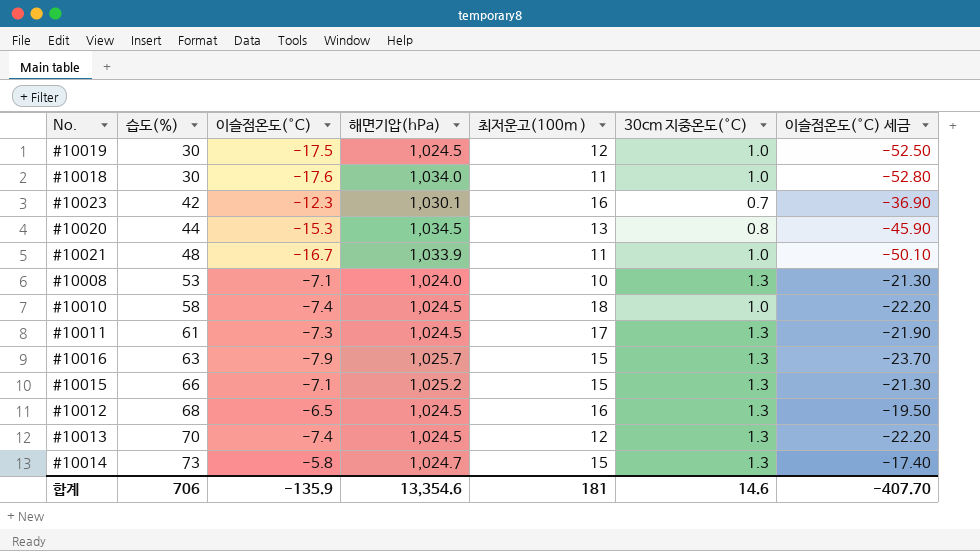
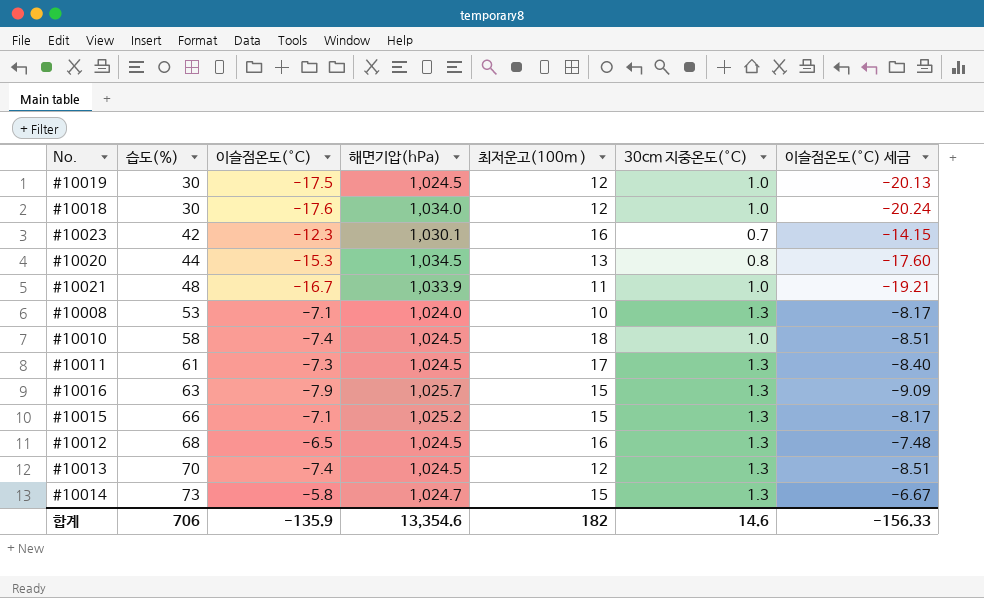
column 이슬점온도(°C) 세금 | formula: [이슬점온도(°C)] * 3 -> [이슬점온도(°C)] * 1.15
#10018 | 최저운고(100m ): 11 -> 12
합계 | 최저운고(100m ): 181 -> 182
합계 | 이슬점온도(°C) 세금: -407.70 -> -156.33

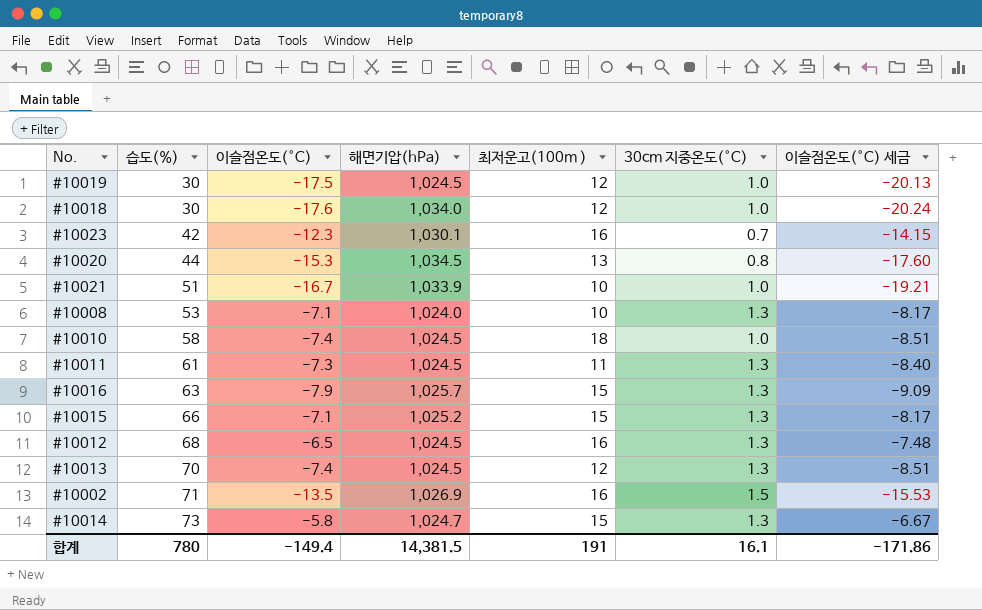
#10021 | 습도(%): 48 -> 51
#10021 | 최저운고(100m ): 11 -> 10
#10011 | 최저운고(100m ): 17 -> 11
row #10002: none -> 71 | -13.5 | 1,026.9 | 16 | 1.5 | -15.53
합계 | 습도(%): 706 -> 780
합계 | 이슬점온도(°C): -135.9 -> -149.4
합계 | 해면기압(hPa): 13,354.6 -> 14,381.5
합계 | 최저운고(100m ): 182 -> 191
합계 | 30cm 지중온도(°C): 14.6 -> 16.1
합계 | 이슬점온도(°C) 세금: -156.33 -> -171.86

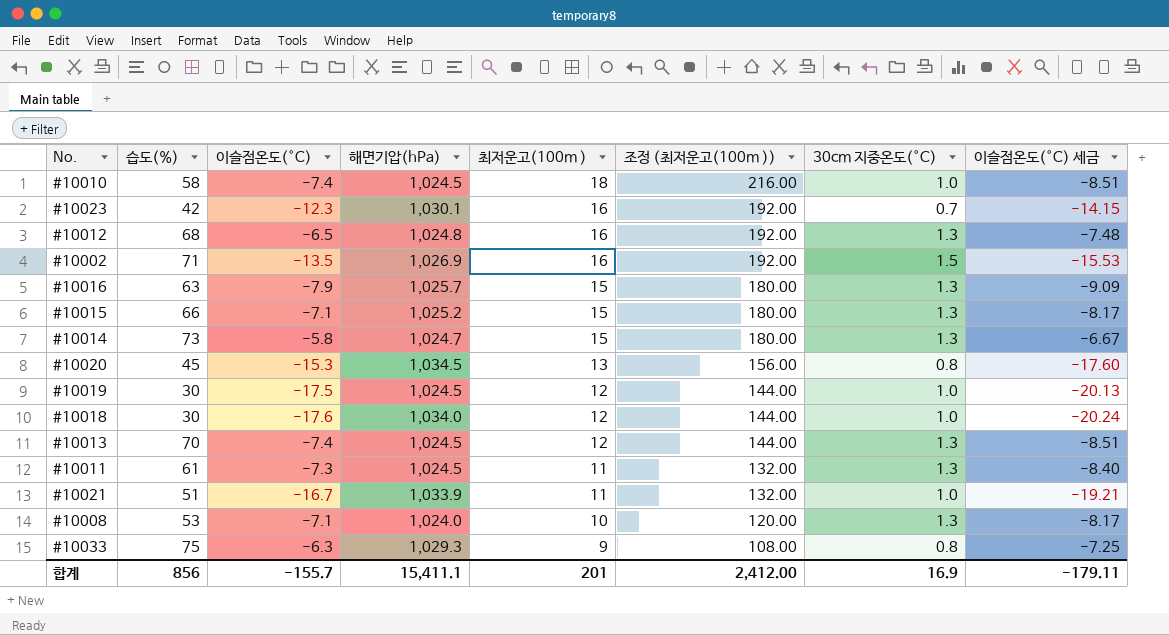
row order: 습도(%) ascending -> 최저운고(100m ) descending
column 조정 (최저운고(100m )) | formula: none -> [최저운고(100m )] * 12
#10012 | 해면기압(hPa): 1,024.5 -> 1,024.8
#10020 | 습도(%): 44 -> 45
#10021 | 최저운고(100m ): 10 -> 11
row #10033: none -> 75 | -6.3 | 1,029.3 | 9 | 108.00 | 0.8 | -7.25
합계 | 습도(%): 780 -> 856
합계 | 이슬점온도(°C): -149.4 -> -155.7
합계 | 해면기압(hPa): 14,381.5 -> 15,411.1
합계 | 최저운고(100m ): 191 -> 201
합계 | 30cm 지중온도(°C): 16.1 -> 16.9
합계 | 이슬점온도(°C) 세금: -171.86 -> -179.11

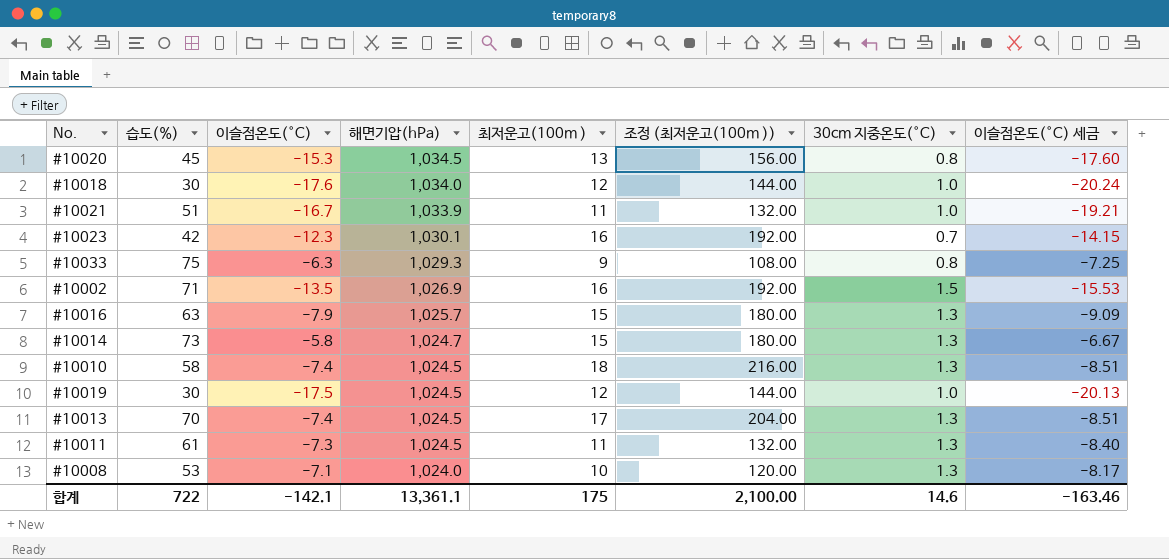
row order: 최저운고(100m ) descending -> 해면기압(hPa) descending
row #10012: 68 | -6.5 | 1,024.8 | 16 | 192.00 | 1.3 | -7.48 -> none
row #10015: 66 | -7.1 | 1,025.2 | 15 | 180.00 | 1.3 | -8.17 -> none
#10010 | 30cm 지중온도(°C): 1.0 -> 1.3
#10013 | 최저운고(100m ): 12 -> 17
#10013 | 조정 (최저운고(100m )): 144.00 -> 204.00
합계 | 습도(%): 856 -> 722
합계 | 이슬점온도(°C): -155.7 -> -142.1
합계 | 해면기압(hPa): 15,411.1 -> 13,361.1
합계 | 최저운고(100m ): 201 -> 175
합계 | 조정 (최저운고(100m )): 2,412.00 -> 2,100.00
합계 | 30cm 지중온도(°C): 16.9 -> 14.6
합계 | 이슬점온도(°C) 세금: -179.11 -> -163.46

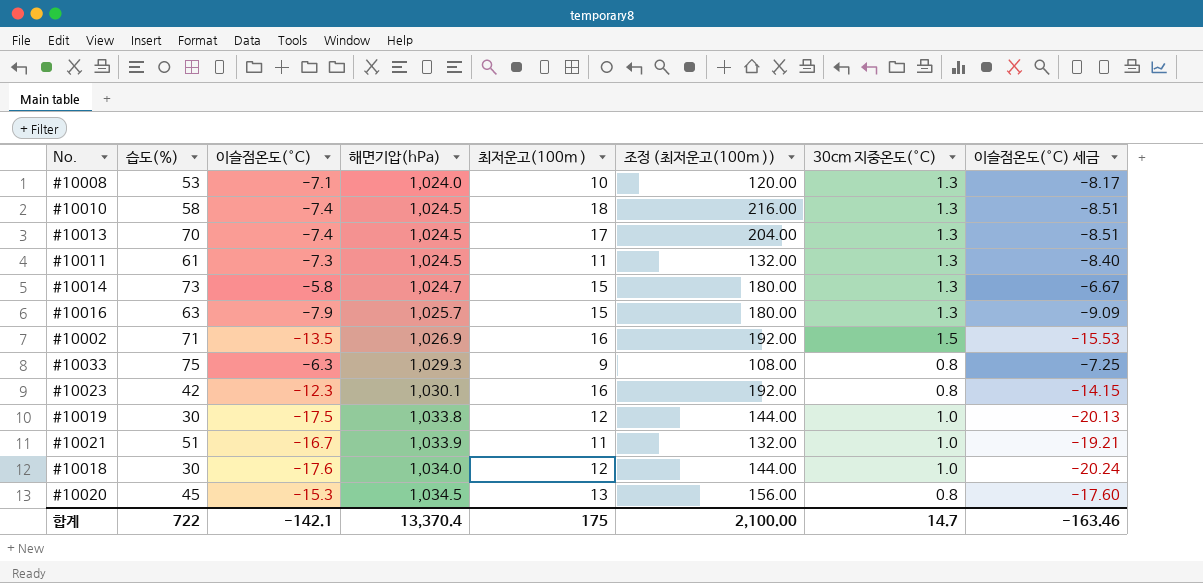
row order: 해면기압(hPa) descending -> 해면기압(hPa) ascending
#10023 | 30cm 지중온도(°C): 0.7 -> 0.8
#10019 | 해면기압(hPa): 1,024.5 -> 1,033.8
합계 | 해면기압(hPa): 13,361.1 -> 13,370.4
합계 | 30cm 지중온도(°C): 14.6 -> 14.7

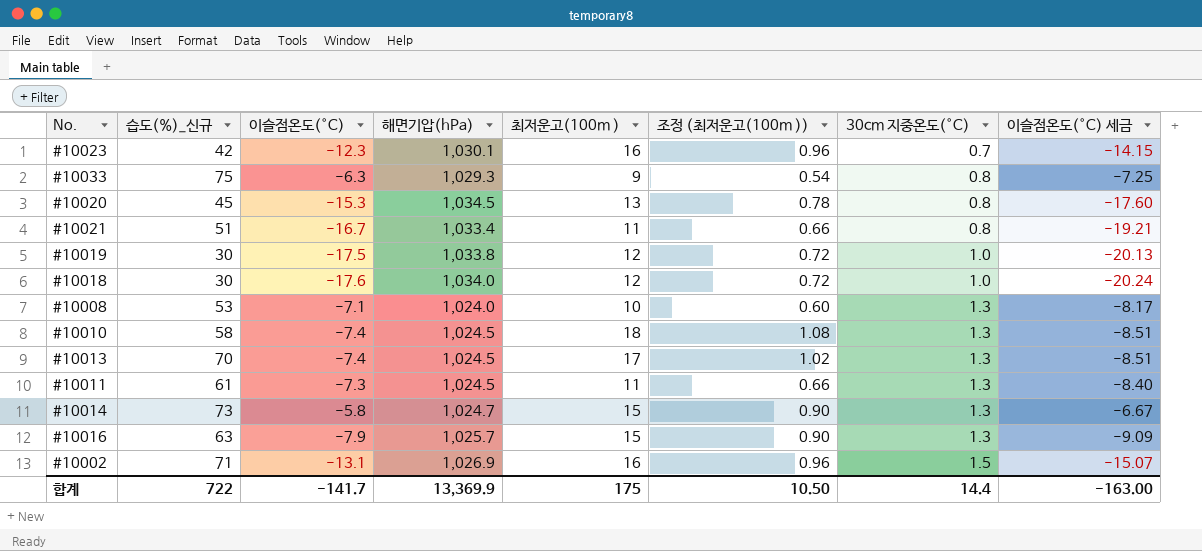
row order: 해면기압(hPa) ascending -> 30cm 지중온도(°C) ascending
column name: 습도(%) -> 습도(%)_신규
column 조정 (최저운고(100m )) | formula: [최저운고(100m )] * 12 -> [최저운고(100m )] * 0.06
#10023 | 30cm 지중온도(°C): 0.8 -> 0.7
#10021 | 해면기압(hPa): 1,033.9 -> 1,033.4
#10021 | 30cm 지중온도(°C): 1.0 -> 0.8
#10002 | 이슬점온도(°C): -13.5 -> -13.1
#10002 | 이슬점온도(°C) 세금: -15.53 -> -15.07
합계 | 이슬점온도(°C): -142.1 -> -141.7
합계 | 해면기압(hPa): 13,370.4 -> 13,369.9
합계 | 조정 (최저운고(100m )): 2,100.00 -> 10.50
합계 | 30cm 지중온도(°C): 14.7 -> 14.4
합계 | 이슬점온도(°C) 세금: -163.46 -> -163.00

